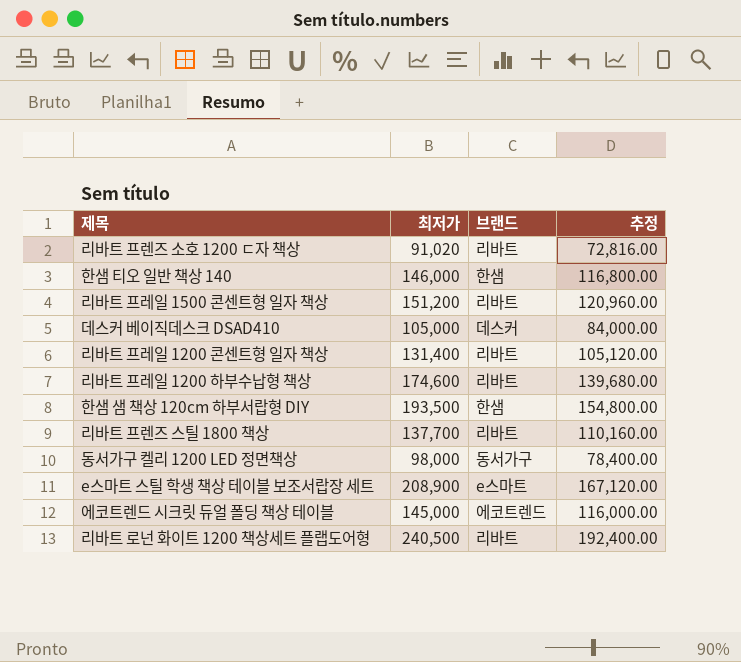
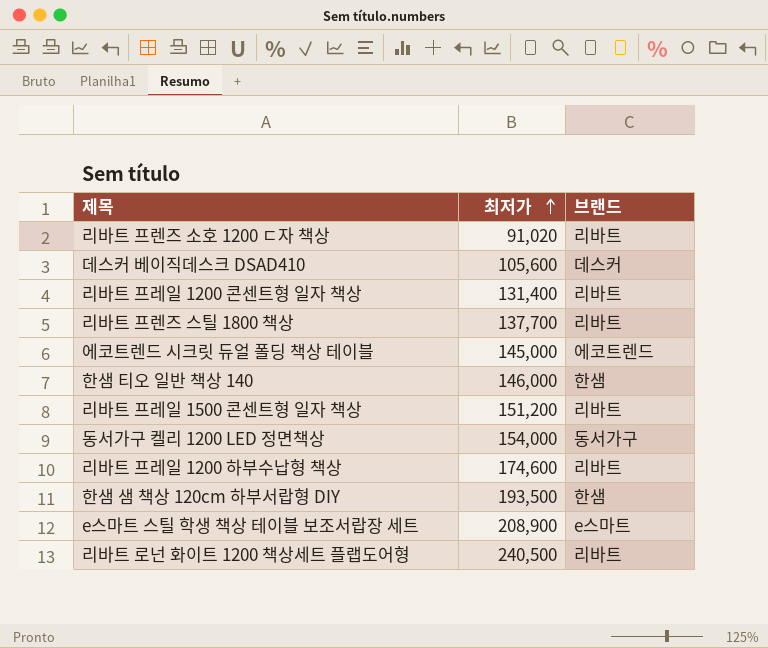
row order: none -> 최저가 ascending
column 추정 | formula: [최저가] * 0.8 -> none
데스커 베이직데스크 DSAD410 | 최저가: 105,000 -> 105,600
동서가구 켈리 1200 LED 정면책상 | 최저가: 98,000 -> 154,000

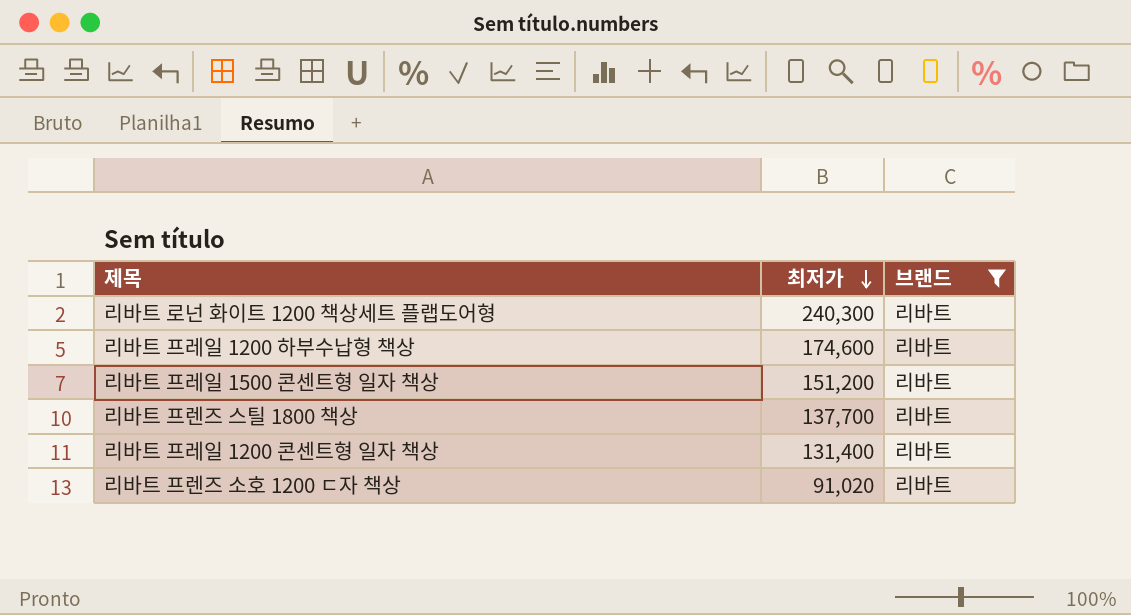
filter: none -> 브랜드 = 리바트
row order: 최저가 ascending -> 최저가 descending
리바트 로넌 화이트 1200 책상세트 플랩도어형 | 최저가: 240,500 -> 240,300

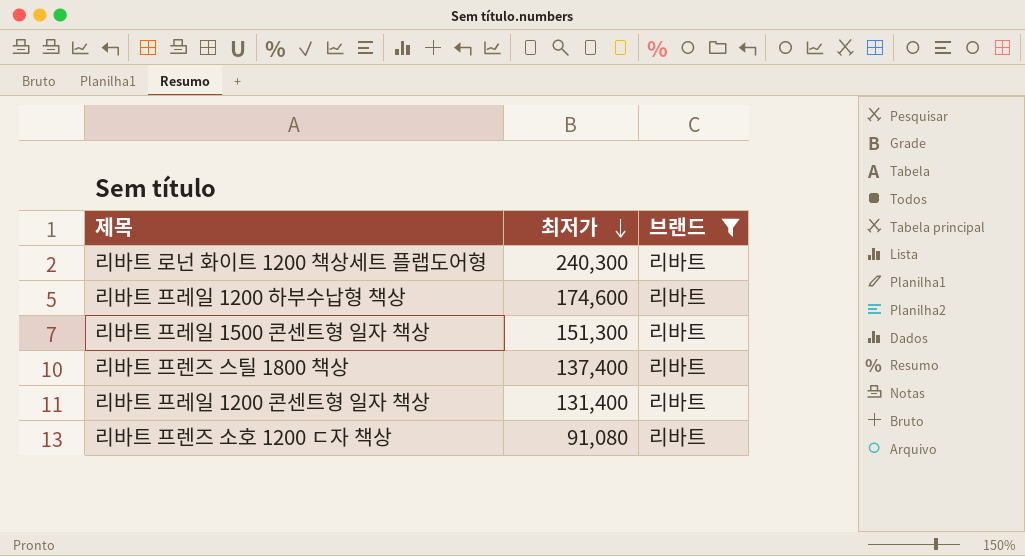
리바트 프레일 1500 콘센트형 일자 책상 | 최저가: 151,200 -> 151,300
리바트 프렌즈 스틸 1800 책상 | 최저가: 137,700 -> 137,400
리바트 프렌즈 소호 1200 ㄷ자 책상 | 최저가: 91,020 -> 91,080

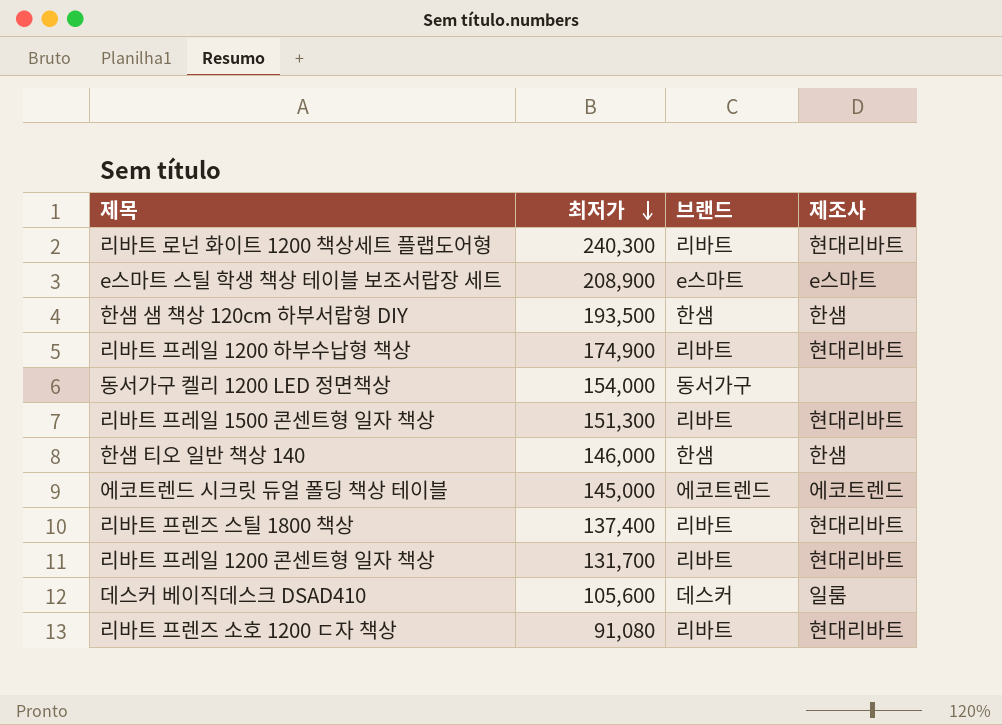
filter: 브랜드 = 리바트 -> none
column 제조사 | position: none -> 4
리바트 프레일 1200 하부수납형 책상 | 최저가: 174,600 -> 174,900
리바트 프레일 1200 콘센트형 일자 책상 | 최저가: 131,400 -> 131,700

